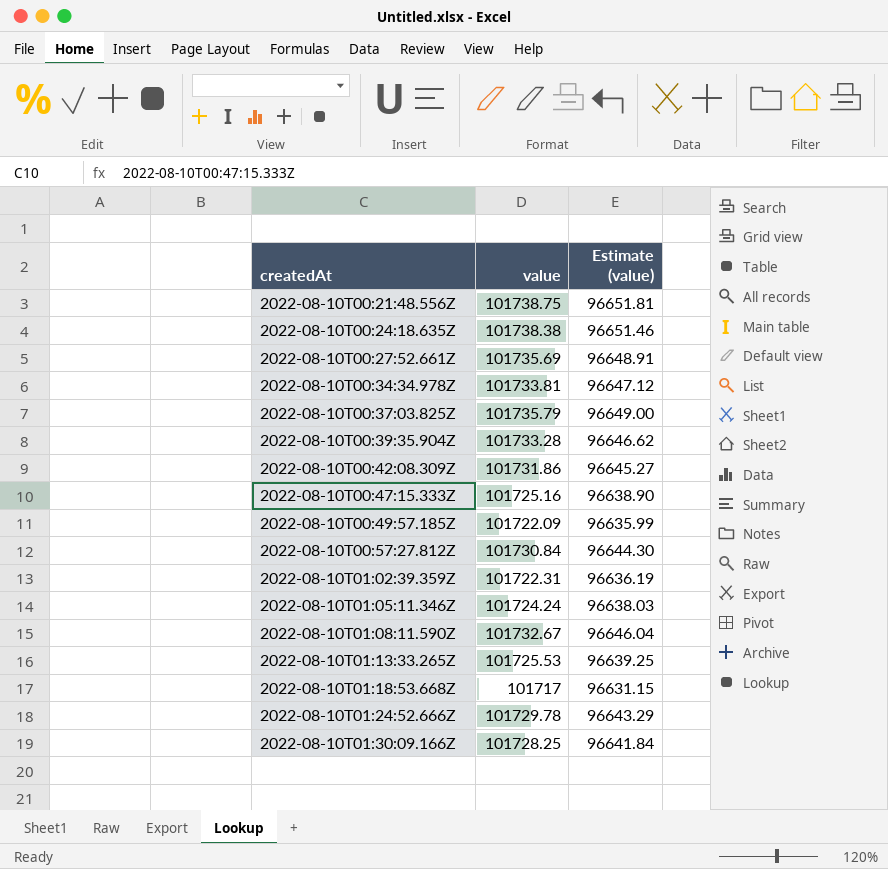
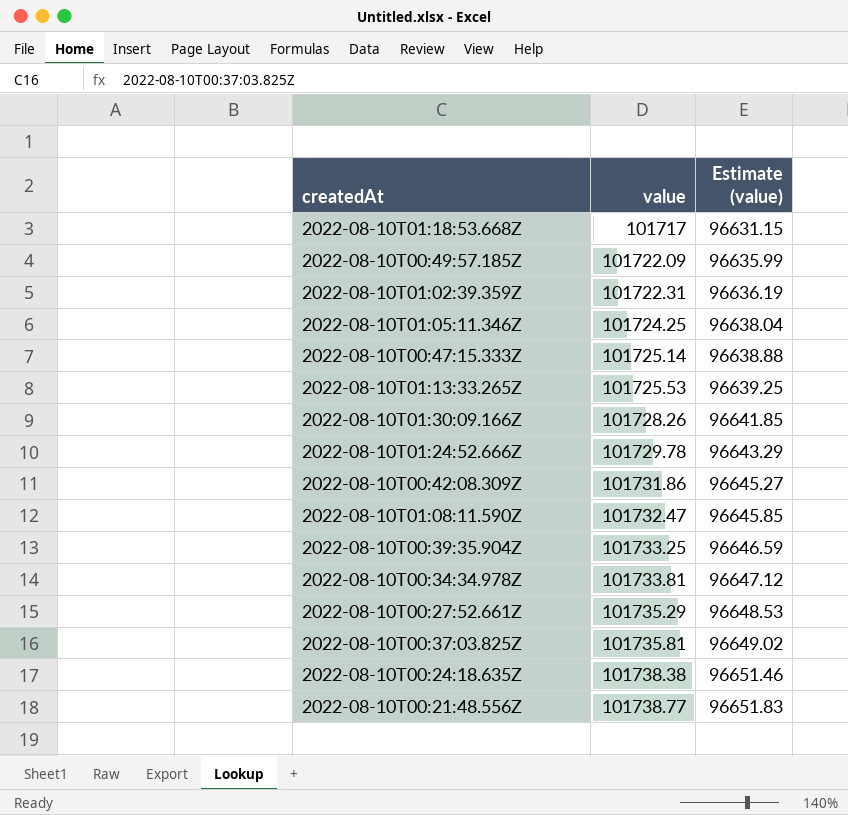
row order: createdAt ascending -> value ascending
row 2022-08-10T00:57:27.812Z: 101730.84 | 96644.30 -> none
2022-08-10T01:05:11.346Z | value: 101724.24 -> 101724.25
2022-08-10T01:05:11.346Z | Estimate (value): 96638.03 -> 96638.04
2022-08-10T00:47:15.333Z | value: 101725.16 -> 101725.14
2022-08-10T00:47:15.333Z | Estimate (value): 96638.90 -> 96638.88
2022-08-10T01:30:09.166Z | value: 101728.25 -> 101728.26
2022-08-10T01:30:09.166Z | Estimate (value): 96641.84 -> 96641.85
2022-08-10T01:08:11.590Z | value: 101732.67 -> 101732.47
2022-08-10T01:08:11.590Z | Estimate (value): 96646.04 -> 96645.85
2022-08-10T00:39:35.904Z | value: 101733.28 -> 101733.25
2022-08-10T00:39:35.904Z | Estimate (value): 96646.62 -> 96646.59
2022-08-10T00:27:52.661Z | value: 101735.69 -> 101735.29
2022-08-10T00:27:52.661Z | Estimate (value): 96648.91 -> 96648.53
2022-08-10T00:37:03.825Z | value: 101735.79 -> 101735.81
2022-08-10T00:37:03.825Z | Estimate (value): 96649.00 -> 96649.02
2022-08-10T00:21:48.556Z | value: 101738.75 -> 101738.77
2022-08-10T00:21:48.556Z | Estimate (value): 96651.81 -> 96651.83

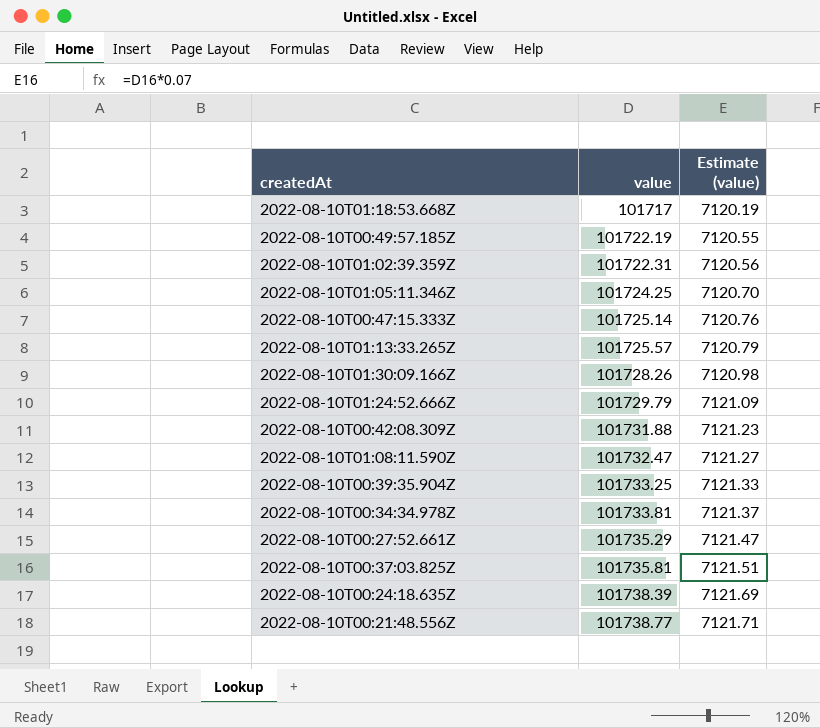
column Estimate (value) | formula: [value] * 0.95 -> [value] * 0.07
2022-08-10T00:49:57.185Z | value: 101722.09 -> 101722.19
2022-08-10T01:13:33.265Z | value: 101725.53 -> 101725.57
2022-08-10T01:24:52.666Z | value: 101729.78 -> 101729.79
2022-08-10T00:42:08.309Z | value: 101731.86 -> 101731.88
2022-08-10T00:24:18.635Z | value: 101738.38 -> 101738.39

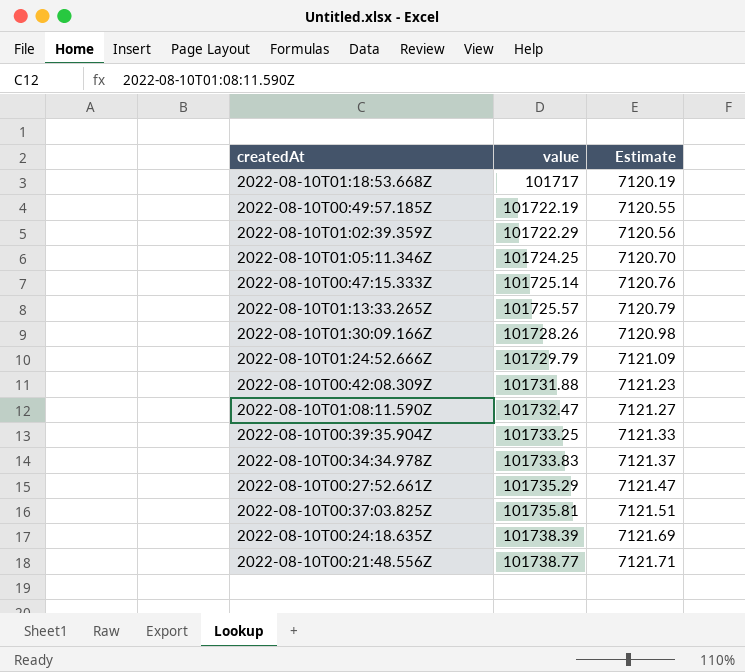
column name: Estimate (value) -> Estimate
2022-08-10T01:02:39.359Z | value: 101722.31 -> 101722.29
2022-08-10T00:34:34.978Z | value: 101733.81 -> 101733.83

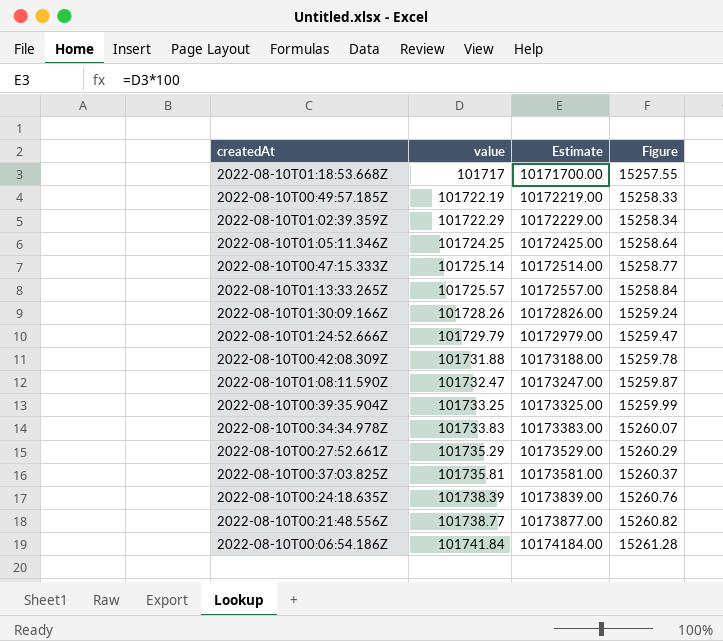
column Estimate | formula: [value] * 0.07 -> [value] * 100
column Figure | formula: none -> [value] * 0.15
row 2022-08-10T00:06:54.186Z: none -> 101741.84 | 10174184.00 | 15261.28

